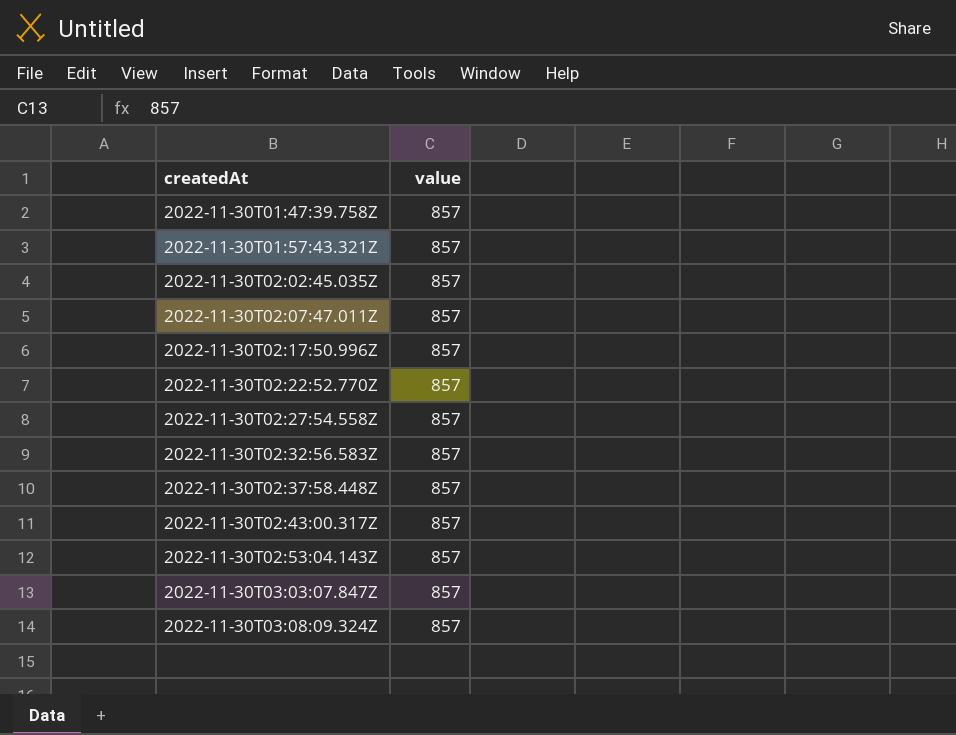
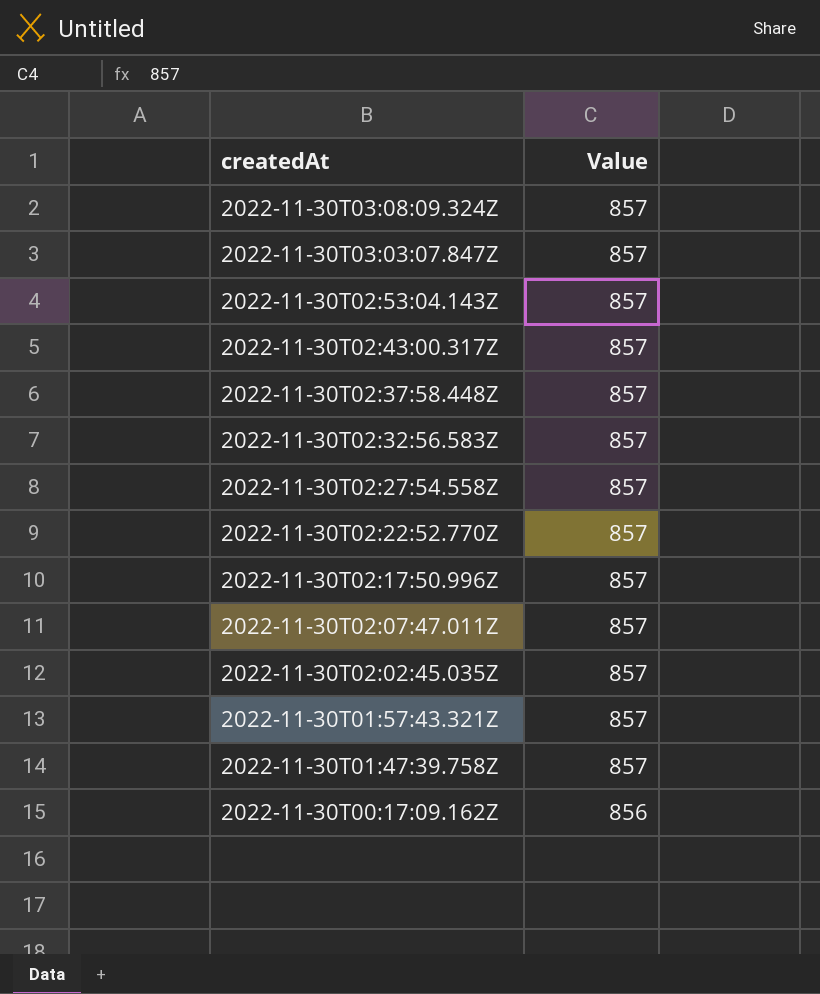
row order: createdAt ascending -> createdAt descending
column name: value -> Value
row 2022-11-30T00:17:09.162Z: none -> 856

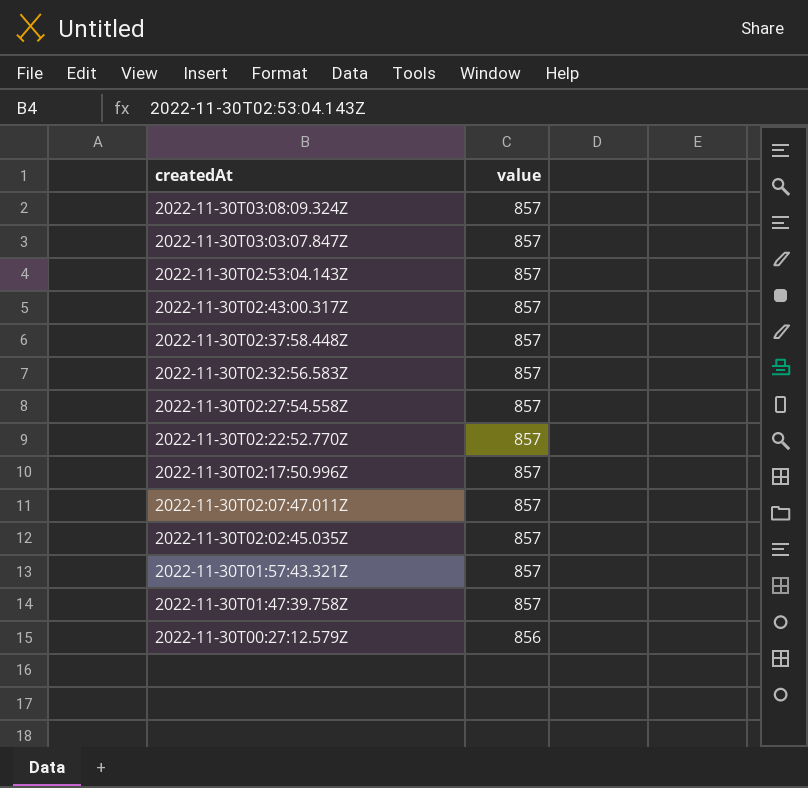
column name: Value -> value
row 2022-11-30T00:17:09.162Z: 856 -> none
row 2022-11-30T00:27:12.579Z: none -> 856

